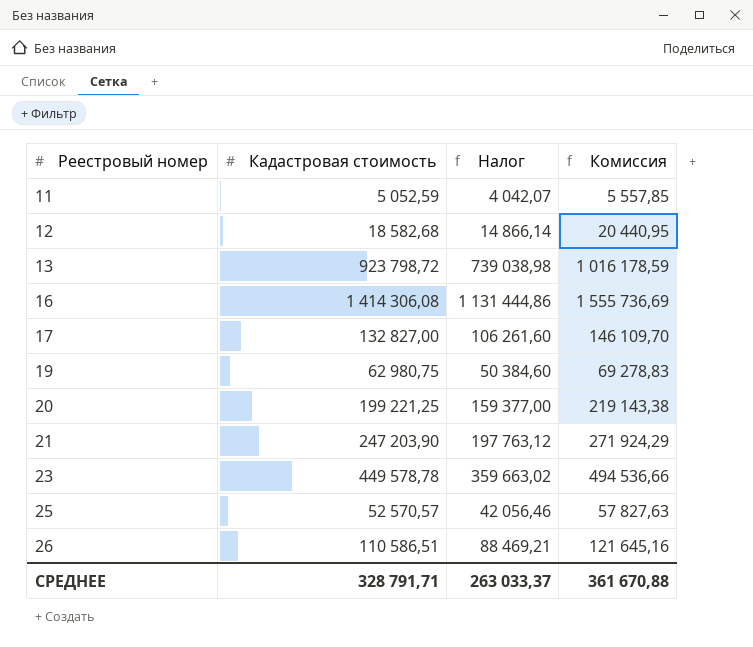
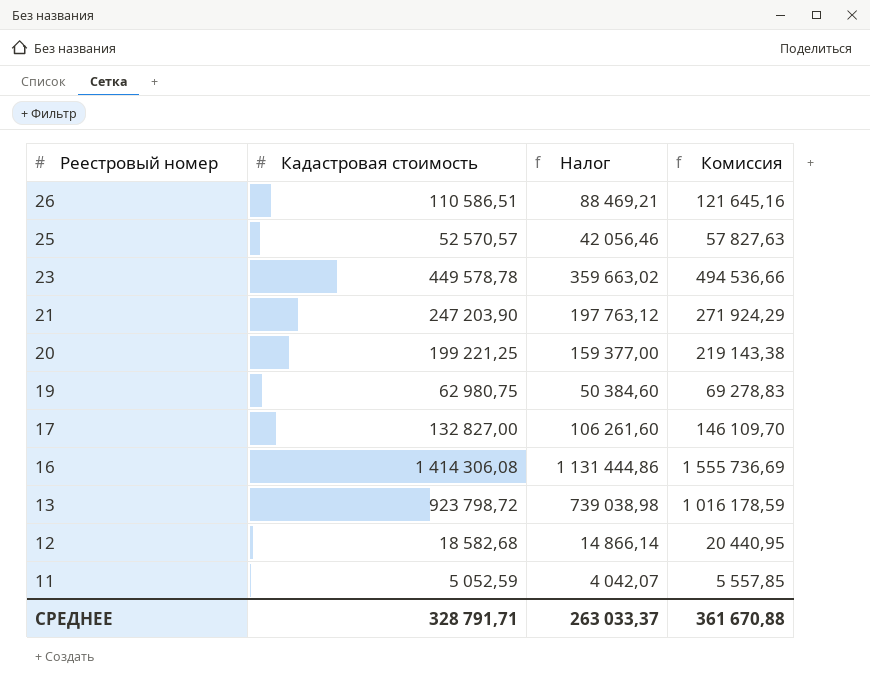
row order: Реестровый номер ascending -> Реестровый номер descending

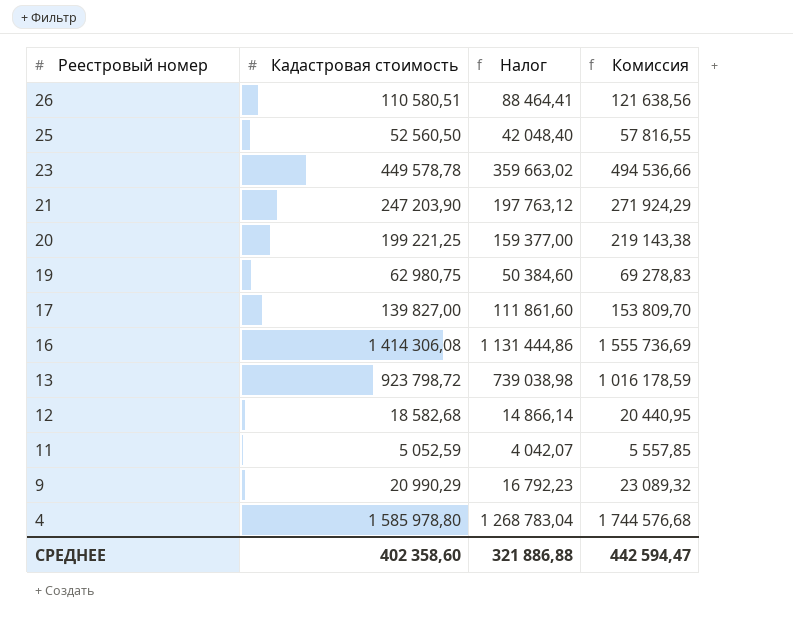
26 | Кадастровая стоимость: 110 586,51 -> 110 580,51
26 | Налог: 88 469,21 -> 88 464,41
26 | Комиссия: 121 645,16 -> 121 638,56
25 | Кадастровая стоимость: 52 570,57 -> 52 560,50
25 | Налог: 42 056,46 -> 42 048,40
25 | Комиссия: 57 827,63 -> 57 816,55
17 | Кадастровая стоимость: 132 827,00 -> 139 827,00
17 | Налог: 106 261,60 -> 111 861,60
17 | Комиссия: 146 109,70 -> 153 809,70
row 9: none -> 20 990,29 | 16 792,23 | 23 089,32
row 4: none -> 1 585 978,80 | 1 268 783,04 | 1 744 576,68
СРЕДНЕЕ | Кадастровая стоимость: 328 791,71 -> 402 358,60
СРЕДНЕЕ | Налог: 263 033,37 -> 321 886,88
СРЕДНЕЕ | Комиссия: 361 670,88 -> 442 594,47

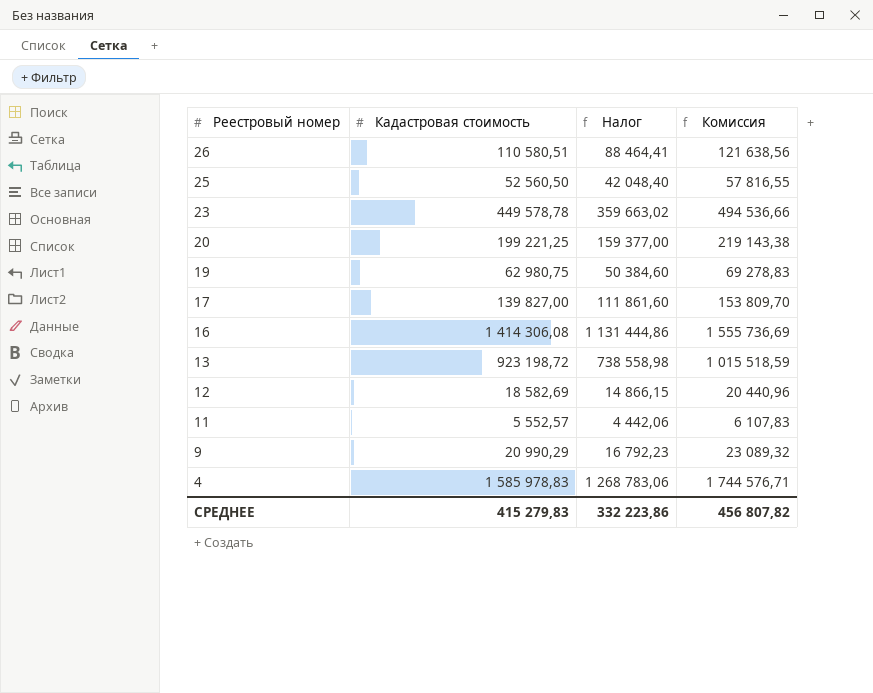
row 21: 247 203,90 | 197 763,12 | 271 924,29 -> none
13 | Кадастровая стоимость: 923 798,72 -> 923 198,72
13 | Налог: 739 038,98 -> 738 558,98
13 | Комиссия: 1 016 178,59 -> 1 015 518,59
12 | Кадастровая стоимость: 18 582,68 -> 18 582,69
12 | Налог: 14 866,14 -> 14 866,15
12 | Комиссия: 20 440,95 -> 20 440,96
11 | Кадастровая стоимость: 5 052,59 -> 5 552,57
11 | Налог: 4 042,07 -> 4 442,06
11 | Комиссия: 5 557,85 -> 6 107,83
4 | Кадастровая стоимость: 1 585 978,80 -> 1 585 978,83
4 | Налог: 1 268 783,04 -> 1 268 783,06
4 | Комиссия: 1 744 576,68 -> 1 744 576,71
СРЕДНЕЕ | Кадастровая стоимость: 402 358,60 -> 415 279,83
СРЕДНЕЕ | Налог: 321 886,88 -> 332 223,86
СРЕДНЕЕ | Комиссия: 442 594,47 -> 456 807,82

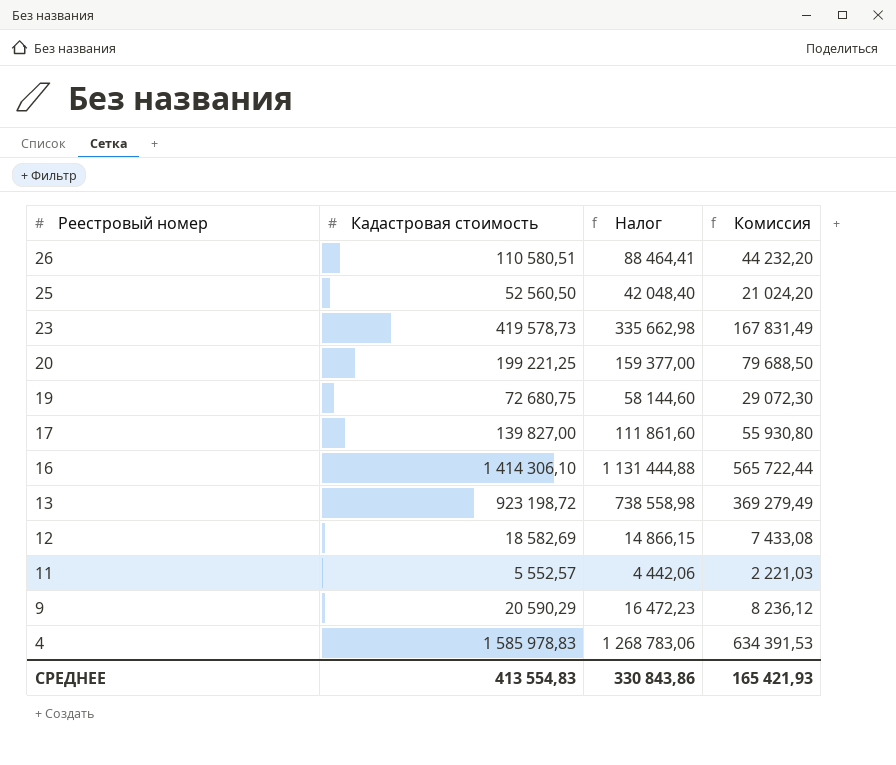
column Комиссия | formula: [Кадастровая стоимость] * 1,1 -> [Кадастровая стоимость] * 0,4
23 | Кадастровая стоимость: 449 578,78 -> 419 578,73
23 | Налог: 359 663,02 -> 335 662,98
19 | Кадастровая стоимость: 62 980,75 -> 72 680,75
19 | Налог: 50 384,60 -> 58 144,60
16 | Кадастровая стоимость: 1 414 306,08 -> 1 414 306,10
16 | Налог: 1 131 444,86 -> 1 131 444,88
9 | Кадастровая стоимость: 20 990,29 -> 20 590,29
9 | Налог: 16 792,23 -> 16 472,23
СРЕДНЕЕ | Кадастровая стоимость: 415 279,83 -> 413 554,83
СРЕДНЕЕ | Налог: 332 223,86 -> 330 843,86
СРЕДНЕЕ | Комиссия: 456 807,82 -> 165 421,93

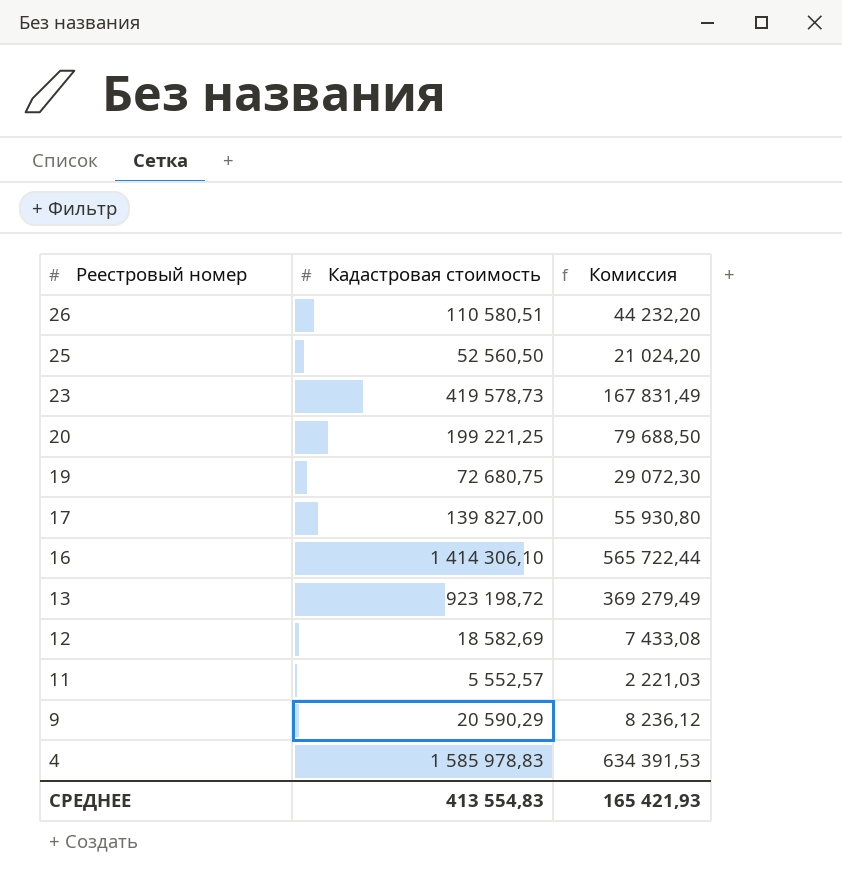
column Налог | formula: [Кадастровая стоимость] * 0,8 -> none

